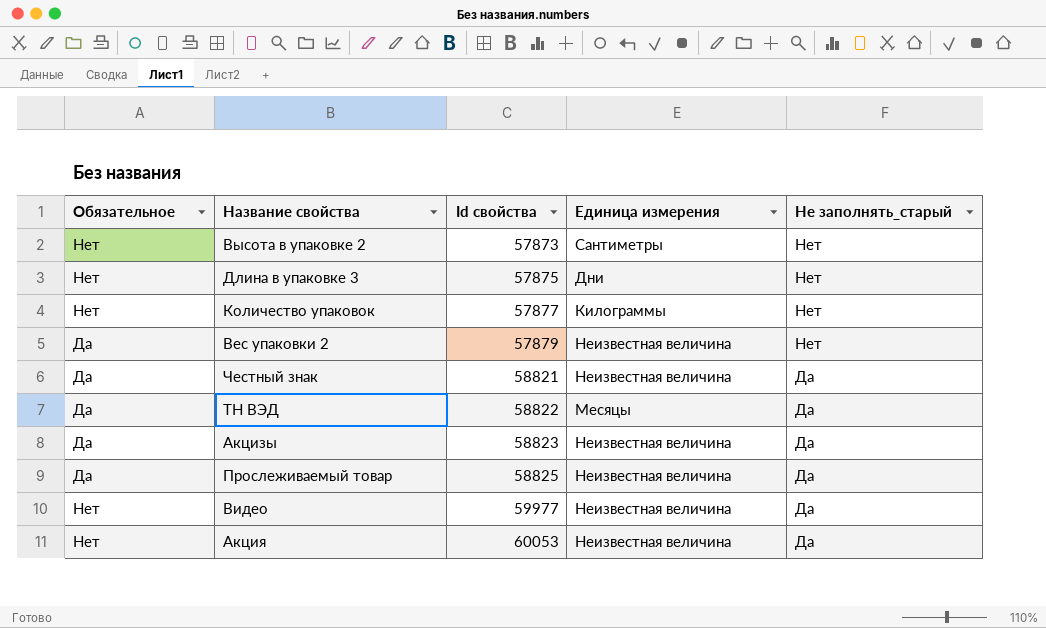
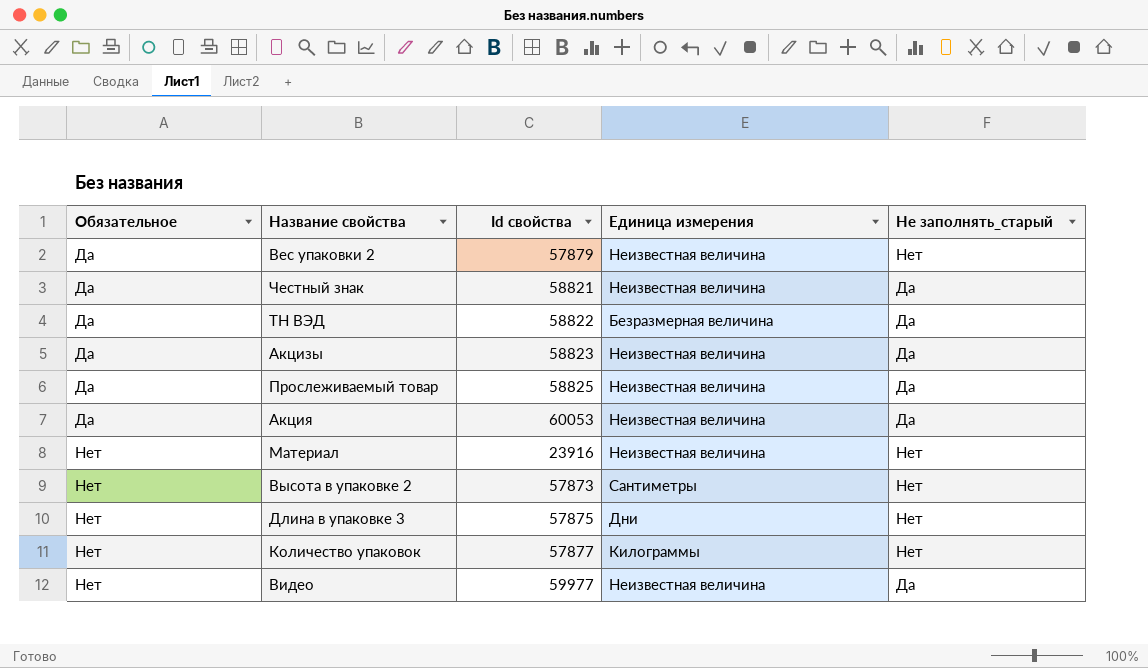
row order: Id свойства ascending -> Обязательное ascending
ТН ВЭД | Единица измерения: Месяцы -> Безразмерная величина
Акция | Обязательное: Нет -> Да
row Материал: none -> Нет | 23916 | Неизвестная величина | Нет

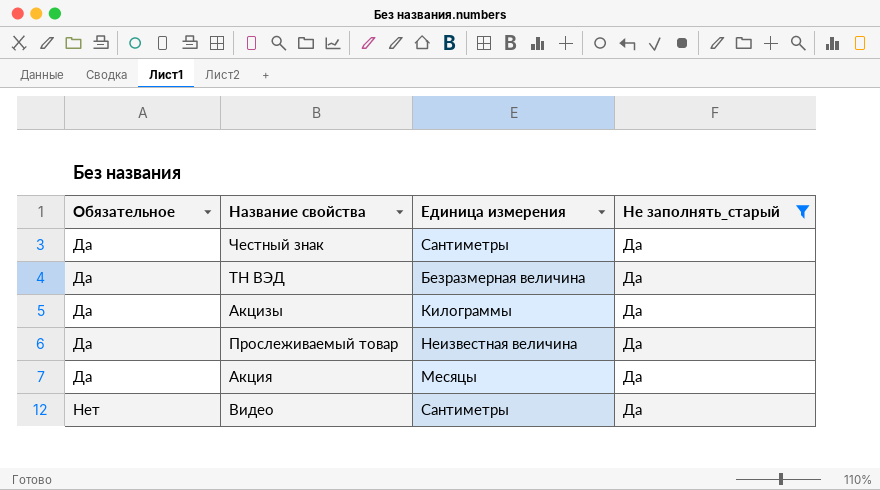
filter: none -> Не заполнять_старый = Да
column Id свойства | position: 3 -> none
Честный знак | Единица измерения: Неизвестная величина -> Сантиметры
Акцизы | Единица измерения: Неизвестная величина -> Килограммы
Акция | Единица измерения: Неизвестная величина -> Месяцы
Видео | Единица измерения: Неизвестная величина -> Сантиметры

